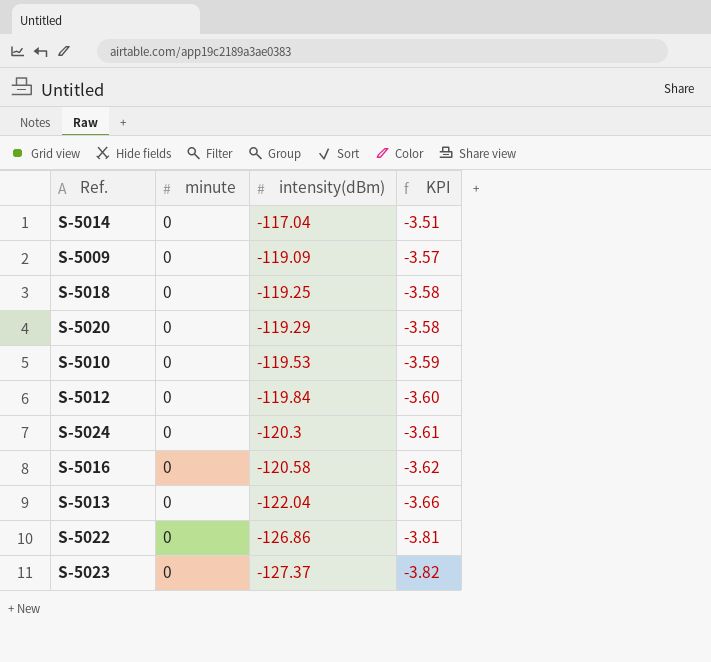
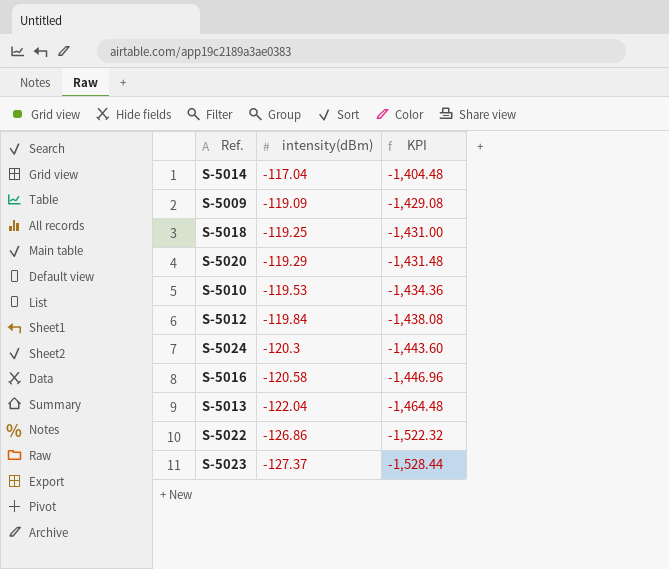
column minute | position: 2 -> none
column KPI | formula: [intensity(dBm)] * 0.03 -> [intensity(dBm)] * 12

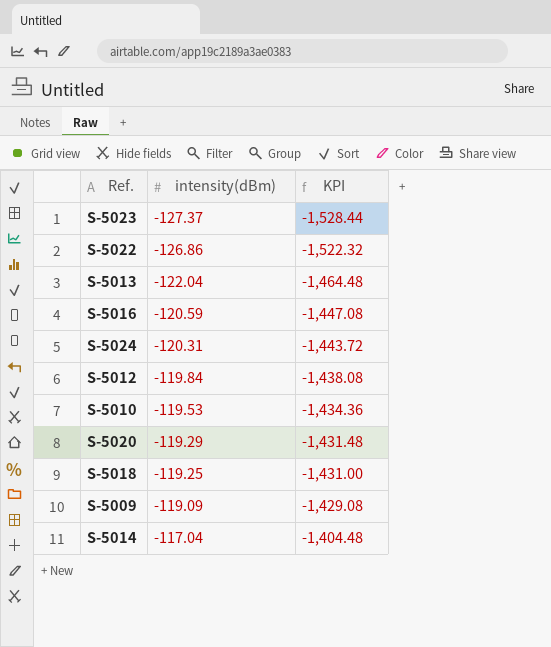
row order: intensity(dBm) descending -> intensity(dBm) ascending
S-5016 | intensity(dBm): -120.58 -> -120.59
S-5016 | KPI: -1,446.96 -> -1,447.08
S-5024 | intensity(dBm): -120.3 -> -120.31
S-5024 | KPI: -1,443.60 -> -1,443.72

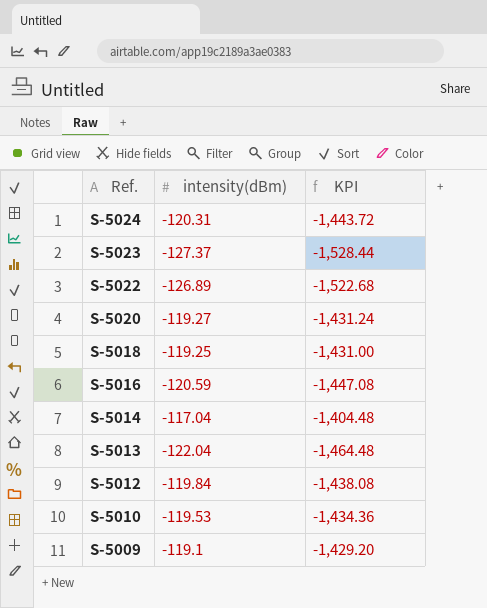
row order: intensity(dBm) ascending -> Ref. descending
S-5022 | intensity(dBm): -126.86 -> -126.89
S-5022 | KPI: -1,522.32 -> -1,522.68
S-5020 | intensity(dBm): -119.29 -> -119.27
S-5020 | KPI: -1,431.48 -> -1,431.24
S-5009 | intensity(dBm): -119.09 -> -119.1
S-5009 | KPI: -1,429.08 -> -1,429.20

